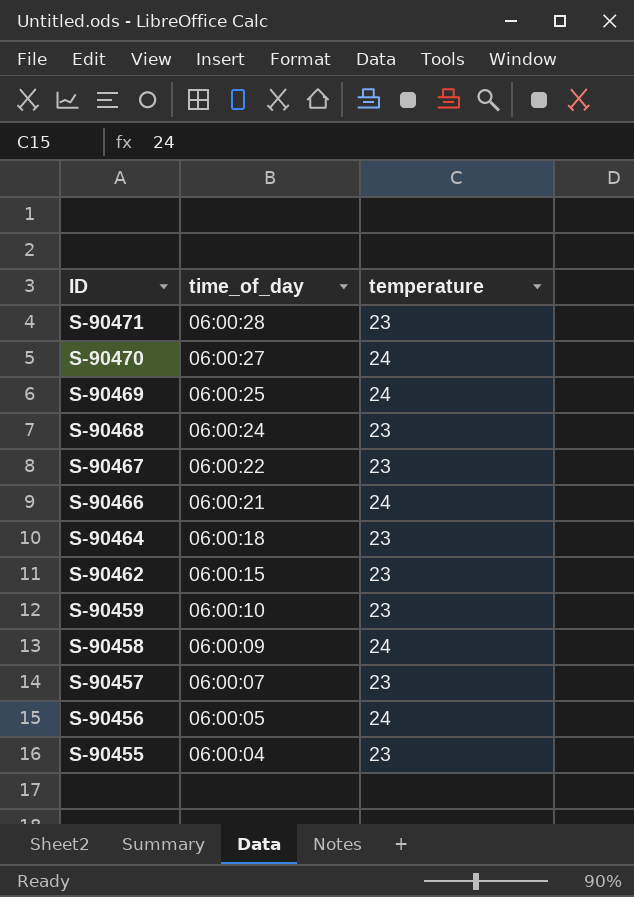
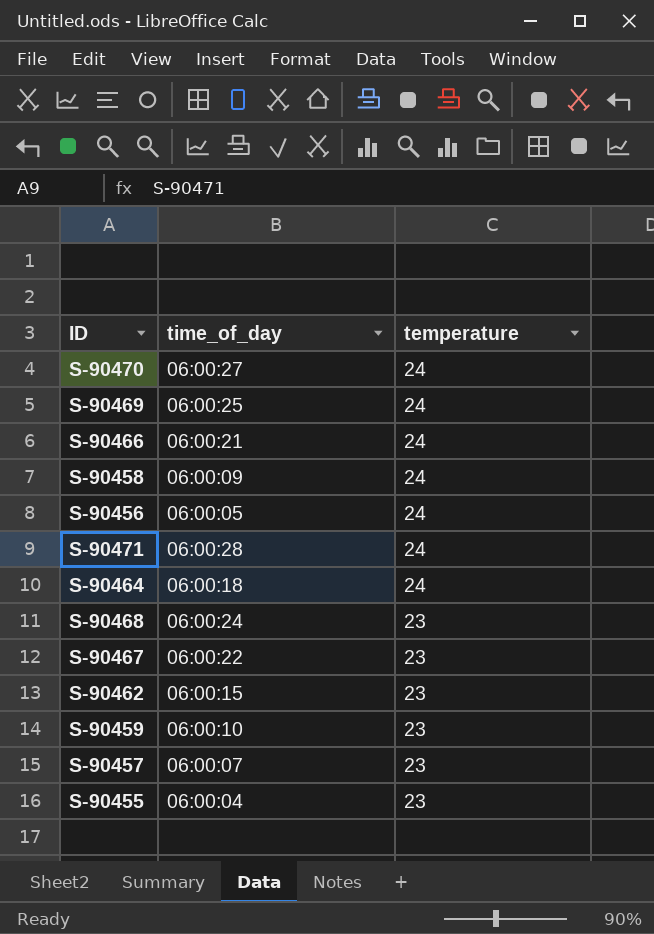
row order: ID descending -> temperature descending
S-90471 | temperature: 23 -> 24
S-90464 | temperature: 23 -> 24

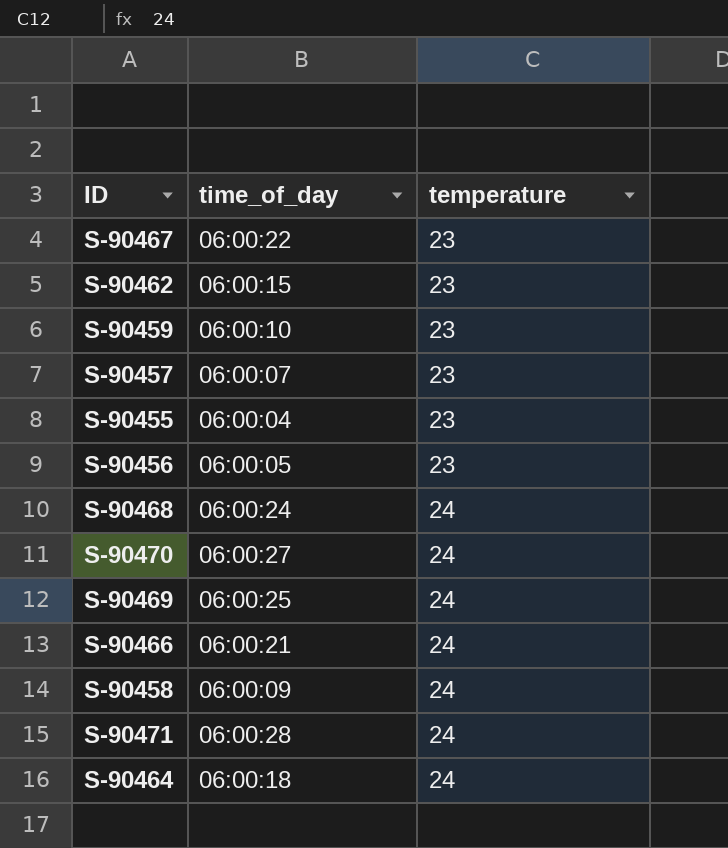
row order: temperature descending -> temperature ascending
S-90456 | temperature: 24 -> 23
S-90468 | temperature: 23 -> 24

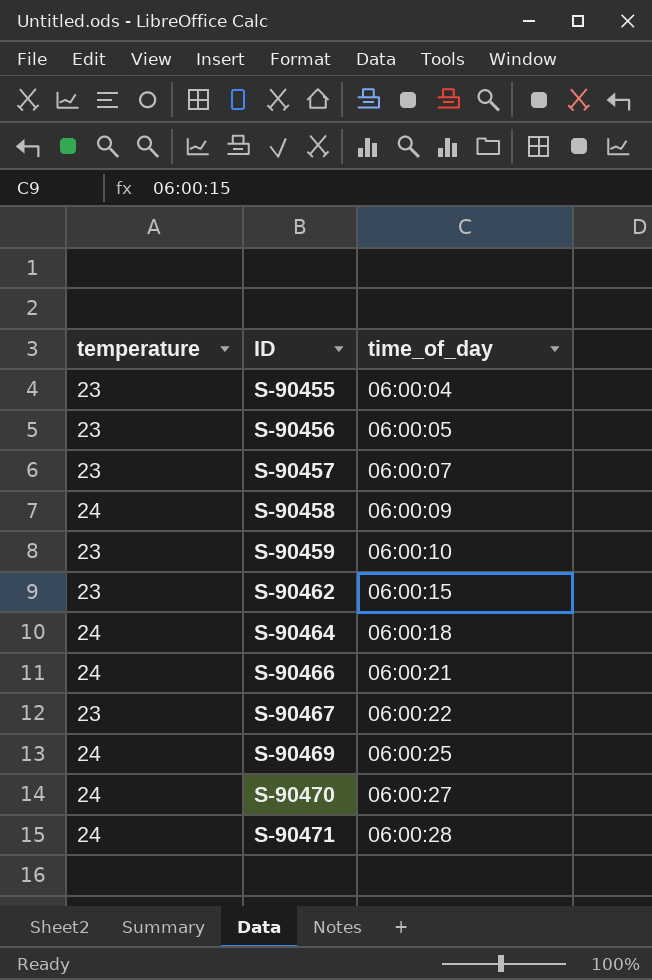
row order: temperature ascending -> ID ascending
column temperature | position: 3 -> 1
row S-90468: 06:00:24 | 24 -> none

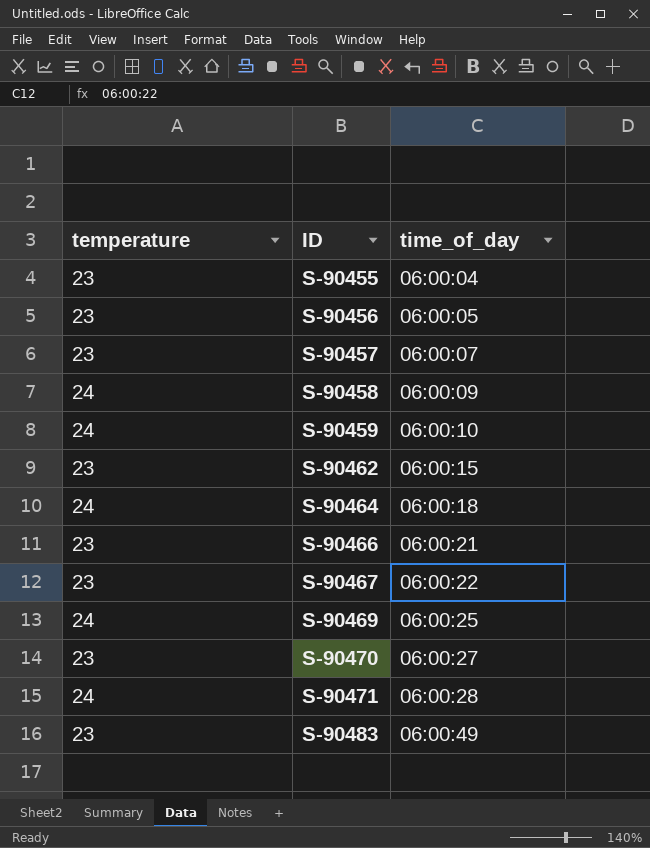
S-90459 | temperature: 23 -> 24
S-90466 | temperature: 24 -> 23
S-90470 | temperature: 24 -> 23
row S-90483: none -> 23 | 06:00:49

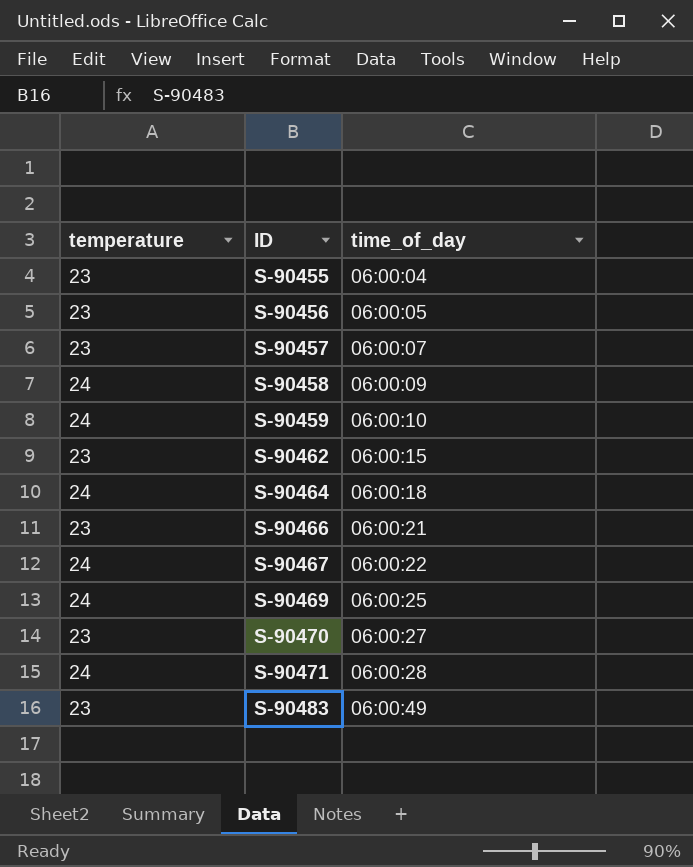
S-90467 | temperature: 23 -> 24

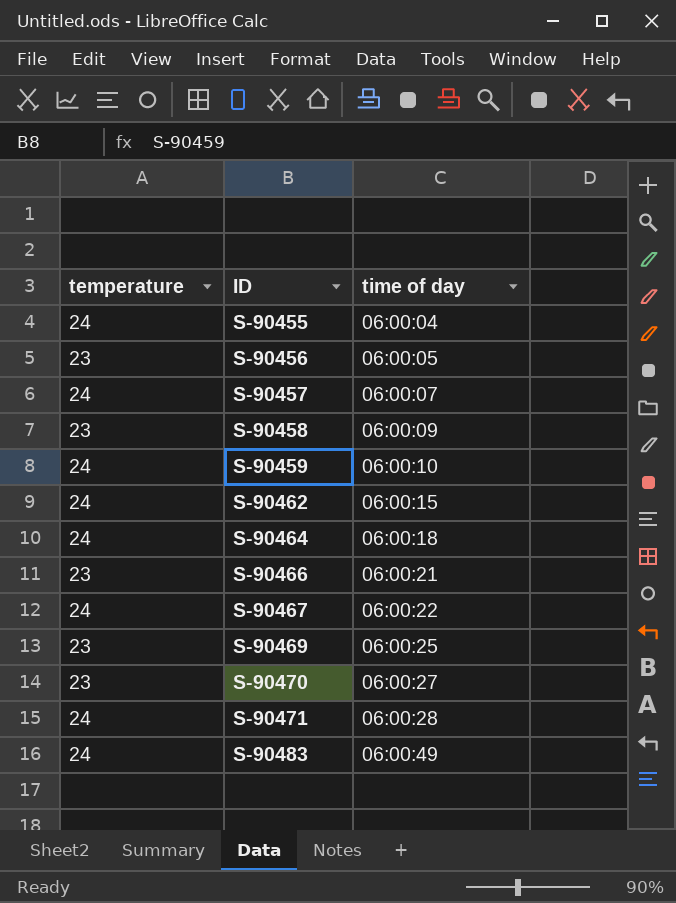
column name: time_of_day -> time of day
S-90455 | temperature: 23 -> 24
S-90457 | temperature: 23 -> 24
S-90458 | temperature: 24 -> 23
S-90462 | temperature: 23 -> 24
S-90469 | temperature: 24 -> 23
S-90483 | temperature: 23 -> 24

